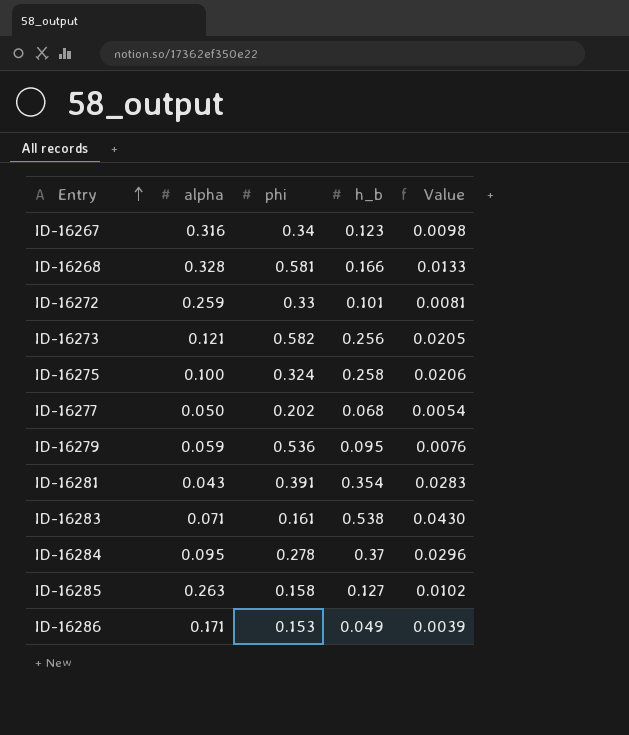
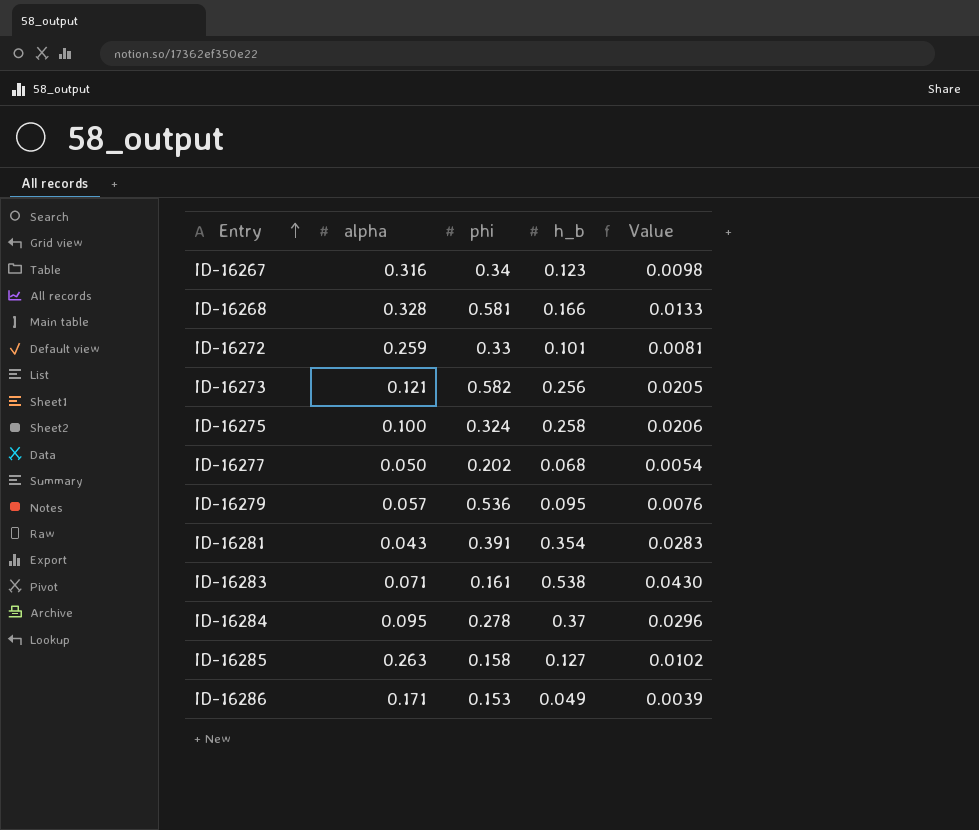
ID-16279 | alpha: 0.059 -> 0.057

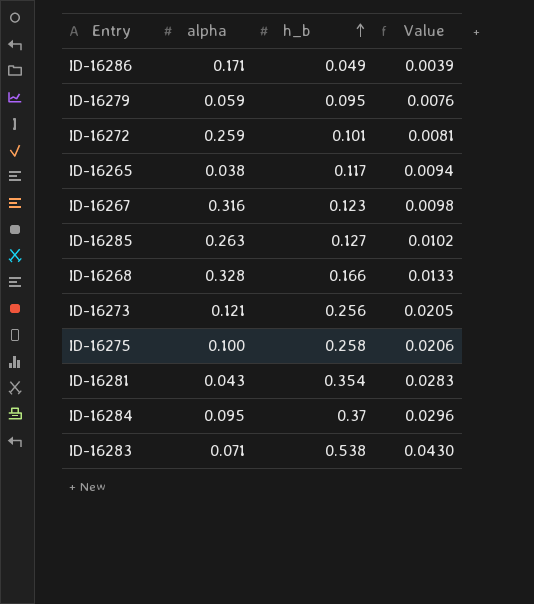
row order: Entry ascending -> h_b ascending
column phi | position: 3 -> none
row ID-16277: 0.050 | 0.202 | 0.068 | 0.0054 -> none
ID-16279 | alpha: 0.057 -> 0.059
row ID-16265: none -> 0.038 | 0.117 | 0.0094

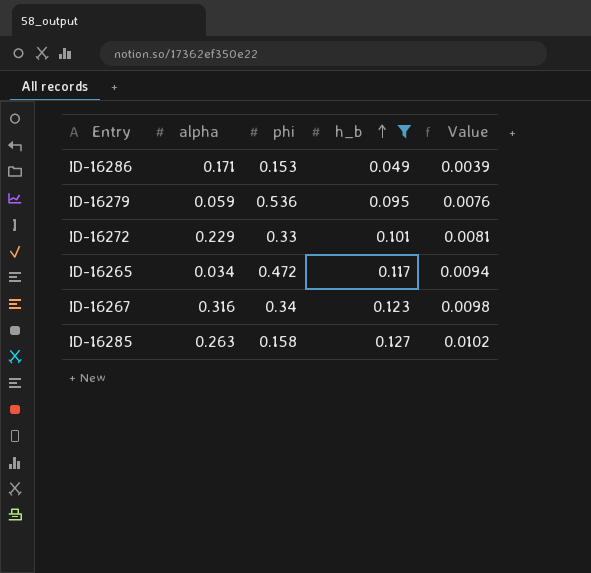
filter: none -> h_b <= 0.127
column phi | position: none -> 3
ID-16272 | alpha: 0.259 -> 0.229
ID-16265 | alpha: 0.038 -> 0.034

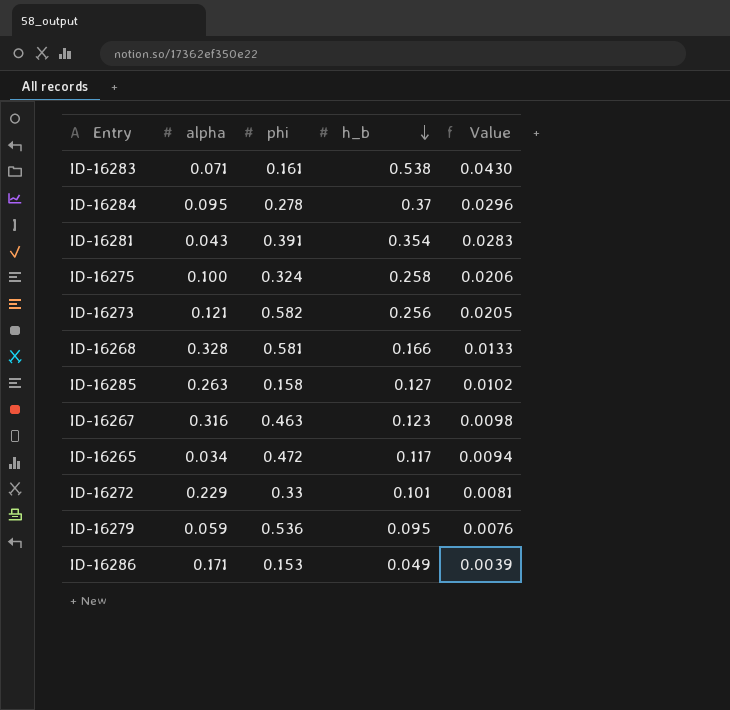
filter: h_b <= 0.127 -> none
row order: h_b ascending -> h_b descending
ID-16267 | phi: 0.34 -> 0.463

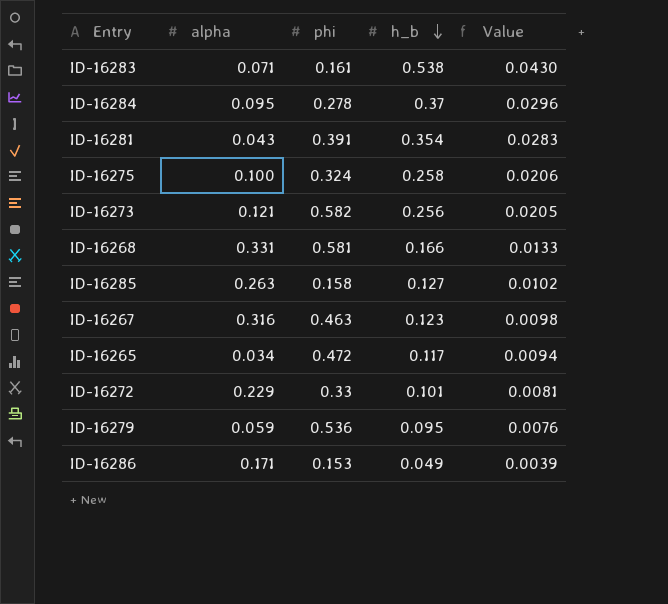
ID-16268 | alpha: 0.328 -> 0.331

